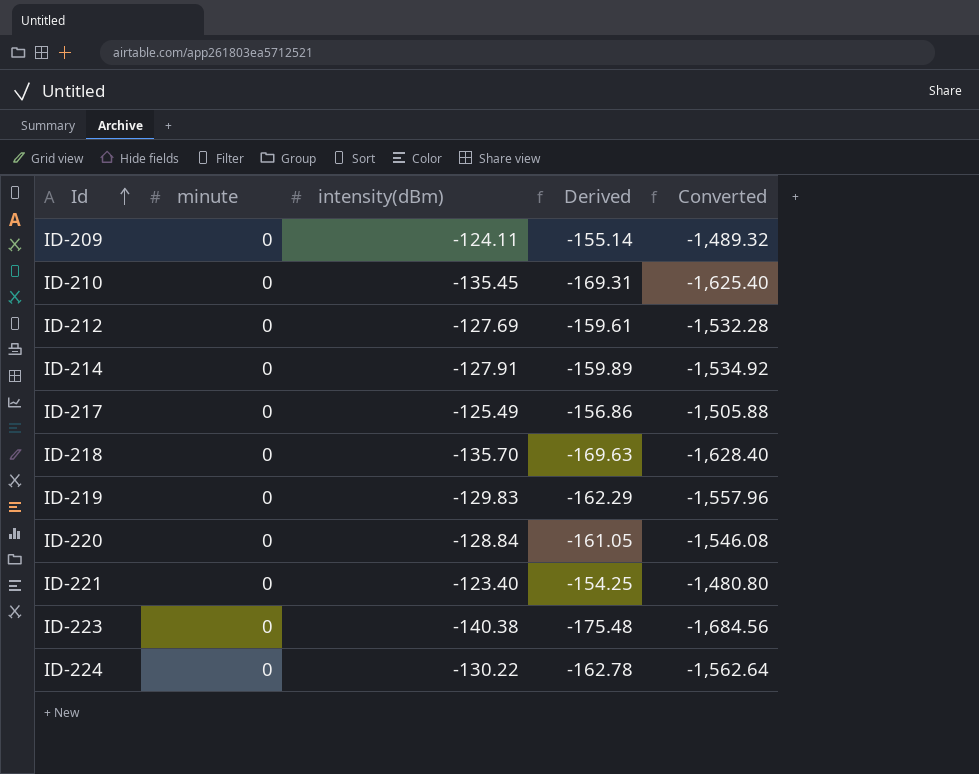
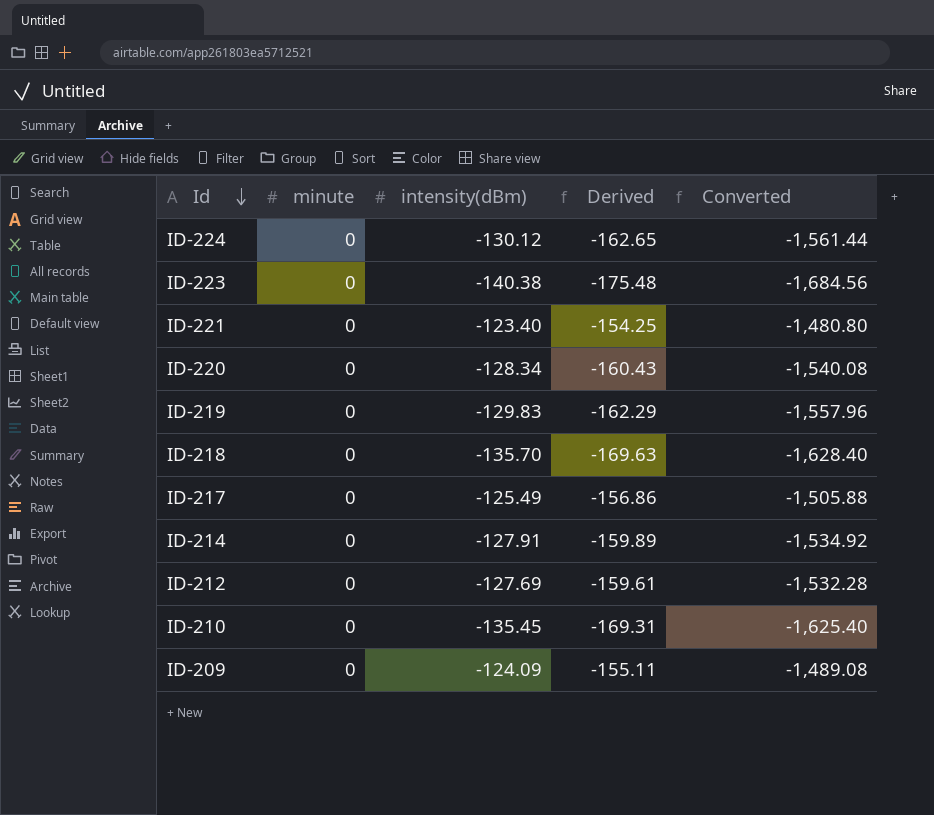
row order: Id ascending -> Id descending
ID-224 | intensity(dBm): -130.22 -> -130.12
ID-224 | Derived: -162.78 -> -162.65
ID-224 | Converted: -1,562.64 -> -1,561.44
ID-220 | intensity(dBm): -128.84 -> -128.34
ID-220 | Derived: -161.05 -> -160.43
ID-220 | Converted: -1,546.08 -> -1,540.08
ID-209 | intensity(dBm): -124.11 -> -124.09
ID-209 | Derived: -155.14 -> -155.11
ID-209 | Converted: -1,489.32 -> -1,489.08

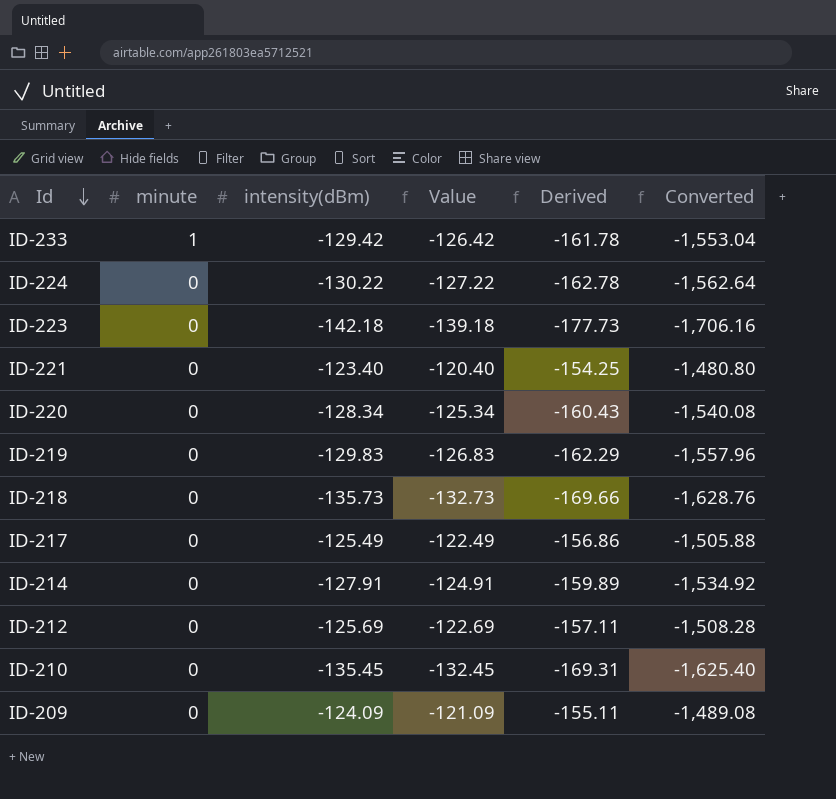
column Value | formula: none -> [intensity(dBm)] + 3
row ID-233: none -> 1 | -129.42 | -126.42 | -161.78 | -1,553.04
ID-224 | intensity(dBm): -130.12 -> -130.22
ID-224 | Derived: -162.65 -> -162.78
ID-224 | Converted: -1,561.44 -> -1,562.64
ID-223 | intensity(dBm): -140.38 -> -142.18
ID-223 | Derived: -175.48 -> -177.73
ID-223 | Converted: -1,684.56 -> -1,706.16
ID-218 | intensity(dBm): -135.70 -> -135.73
ID-218 | Derived: -169.63 -> -169.66
ID-218 | Converted: -1,628.40 -> -1,628.76
ID-212 | intensity(dBm): -127.69 -> -125.69
ID-212 | Derived: -159.61 -> -157.11
ID-212 | Converted: -1,532.28 -> -1,508.28

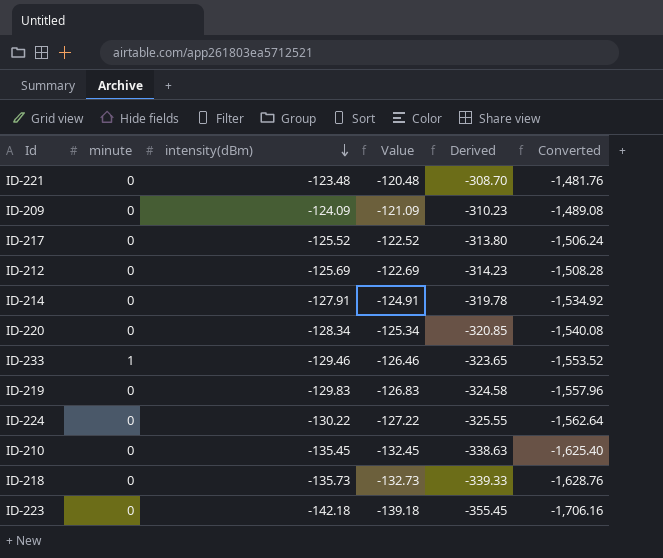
row order: Id descending -> intensity(dBm) descending
column Derived | formula: [intensity(dBm)] * 1.25 -> [intensity(dBm)] * 2.5
ID-221 | intensity(dBm): -123.40 -> -123.48
ID-221 | Value: -120.40 -> -120.48
ID-221 | Converted: -1,480.80 -> -1,481.76
ID-217 | intensity(dBm): -125.49 -> -125.52
ID-217 | Value: -122.49 -> -122.52
ID-217 | Converted: -1,505.88 -> -1,506.24
ID-233 | intensity(dBm): -129.42 -> -129.46
ID-233 | Value: -126.42 -> -126.46
ID-233 | Converted: -1,553.04 -> -1,553.52

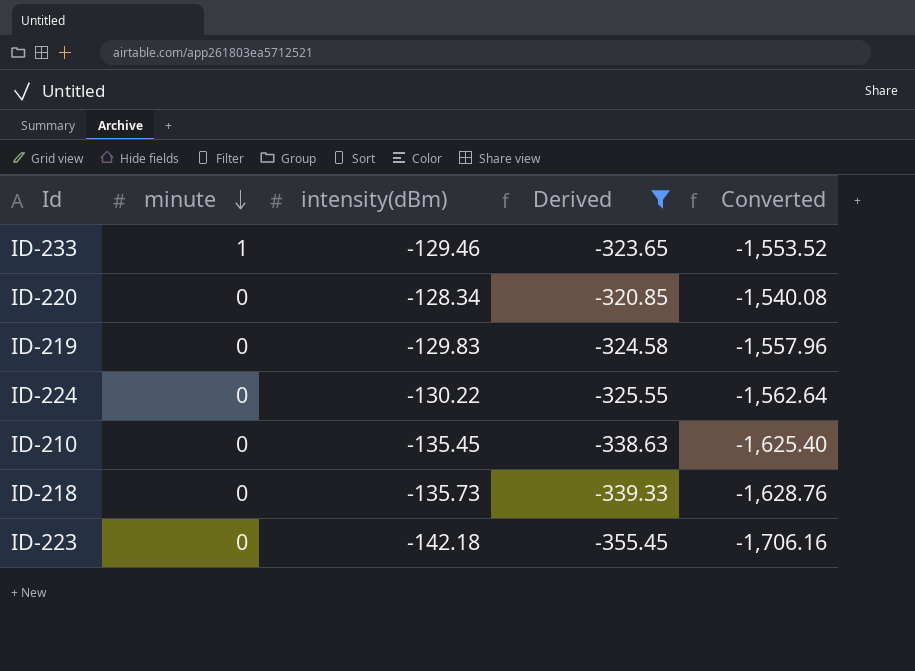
filter: none -> Derived <= -320.85
row order: intensity(dBm) descending -> minute descending
column Value | formula: [intensity(dBm)] + 3 -> none

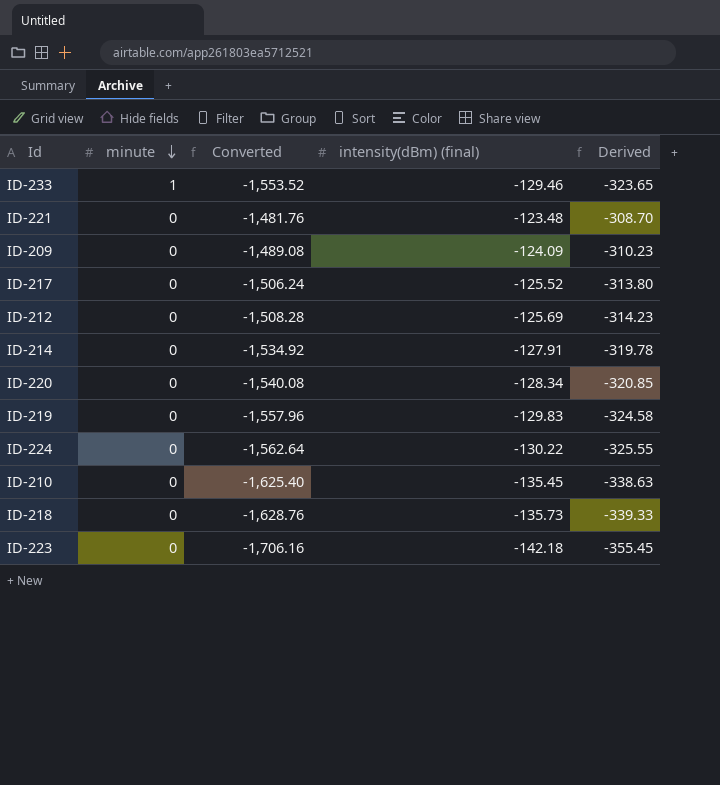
filter: Derived <= -320.85 -> none
column Converted | position: 5 -> 3
column name: intensity(dBm) -> intensity(dBm) (final)

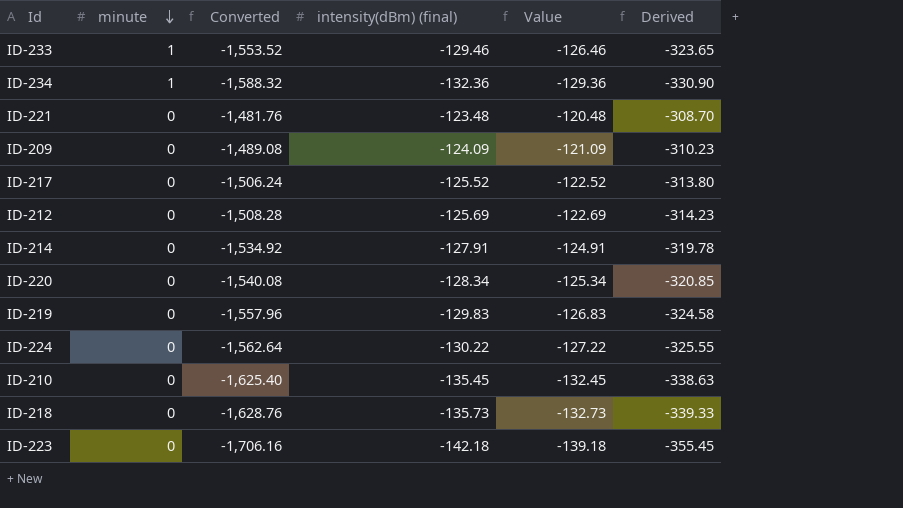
column Value | formula: none -> [intensity(dBm) (final)] + 3
row ID-234: none -> 1 | -1,588.32 | -132.36 | -129.36 | -330.90

